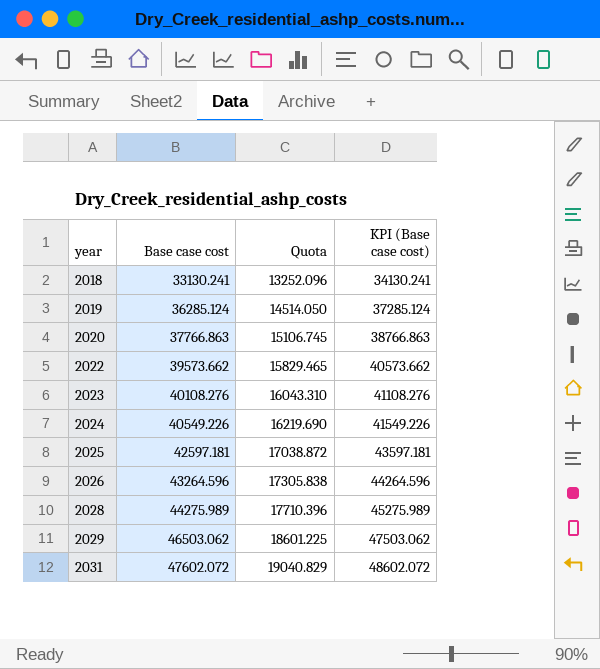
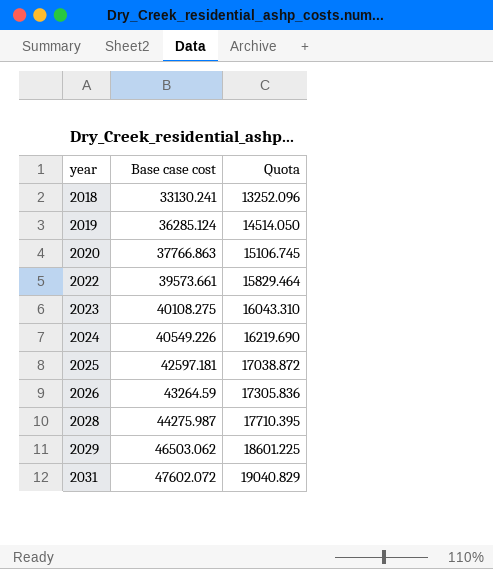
column KPI (Base case cost) | formula: [Base case cost] + 1000 -> none
2022 | Base case cost: 39573.662 -> 39573.661
2022 | Quota: 15829.465 -> 15829.464
2023 | Base case cost: 40108.276 -> 40108.275
2026 | Base case cost: 43264.596 -> 43264.59
2026 | Quota: 17305.838 -> 17305.836
2028 | Base case cost: 44275.989 -> 44275.987
2028 | Quota: 17710.396 -> 17710.395

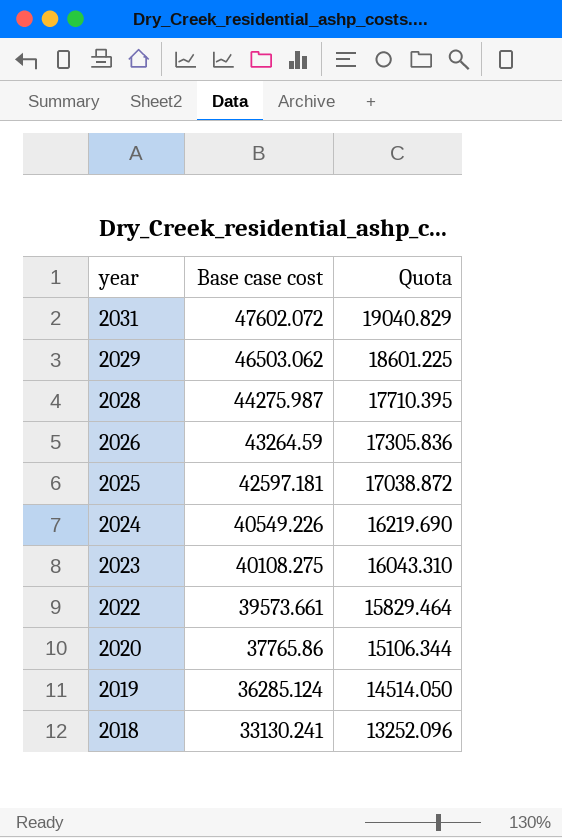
row order: year ascending -> year descending
2020 | Base case cost: 37766.863 -> 37765.86
2020 | Quota: 15106.745 -> 15106.344

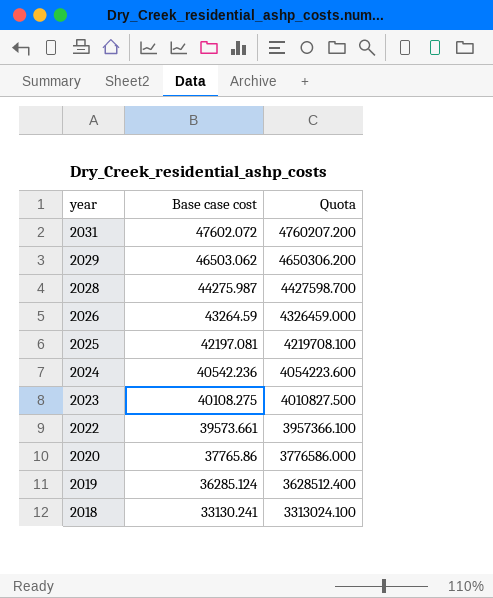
column Quota | formula: [Base case cost] * 0.4 -> [Base case cost] * 100
2025 | Base case cost: 42597.181 -> 42197.081
2024 | Base case cost: 40549.226 -> 40542.236

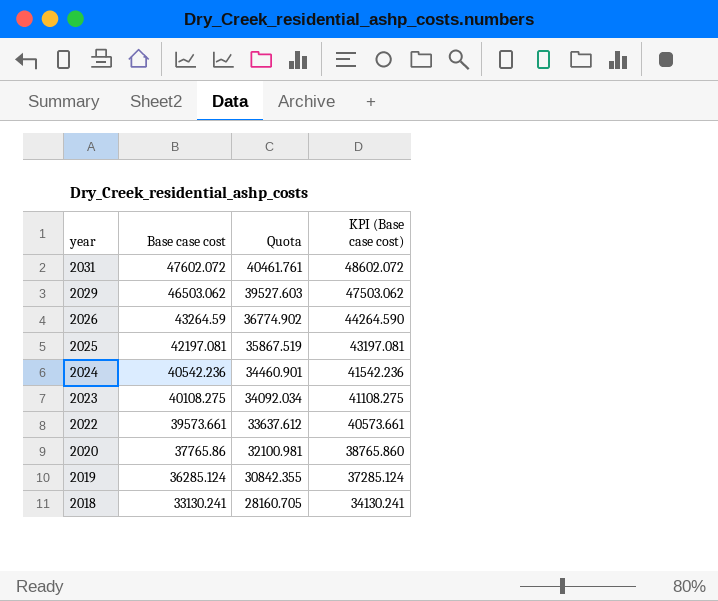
column Quota | formula: [Base case cost] * 100 -> [Base case cost] * 0.85
column KPI (Base case cost) | formula: none -> [Base case cost] + 1000
row 2028: 44275.987 | 4427598.700 -> none

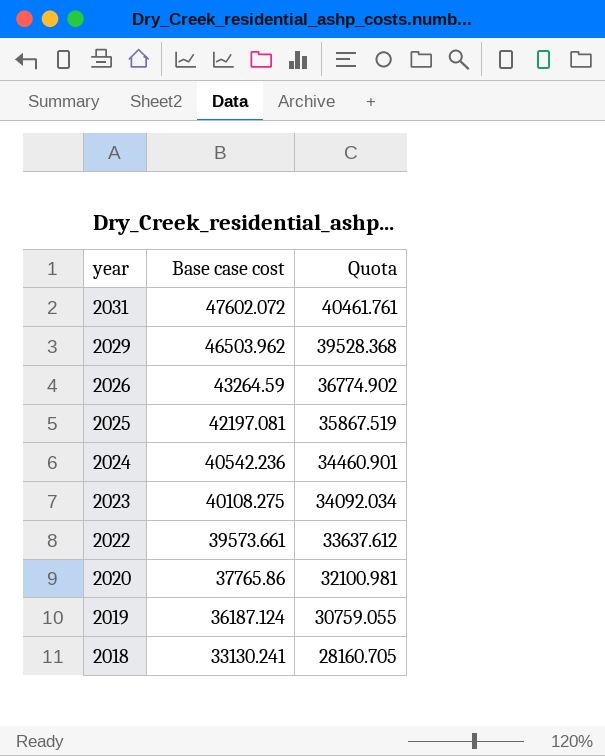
column KPI (Base case cost) | formula: [Base case cost] + 1000 -> none
2029 | Base case cost: 46503.062 -> 46503.962
2029 | Quota: 39527.603 -> 39528.368
2019 | Base case cost: 36285.124 -> 36187.124
2019 | Quota: 30842.355 -> 30759.055

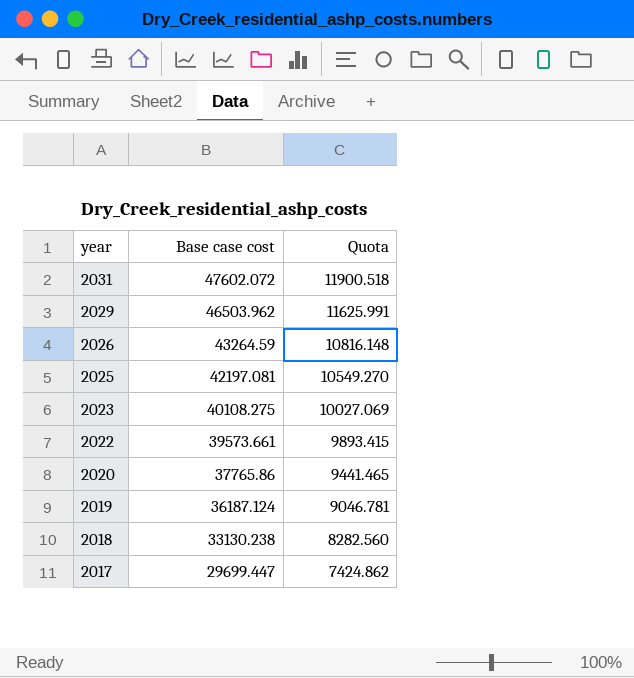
column Quota | formula: [Base case cost] * 0.85 -> [Base case cost] * 0.25
row 2024: 40542.236 | 34460.901 -> none
2018 | Base case cost: 33130.241 -> 33130.238
row 2017: none -> 29699.447 | 7424.862

